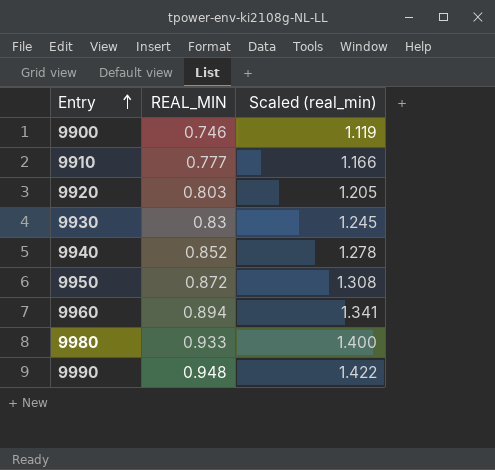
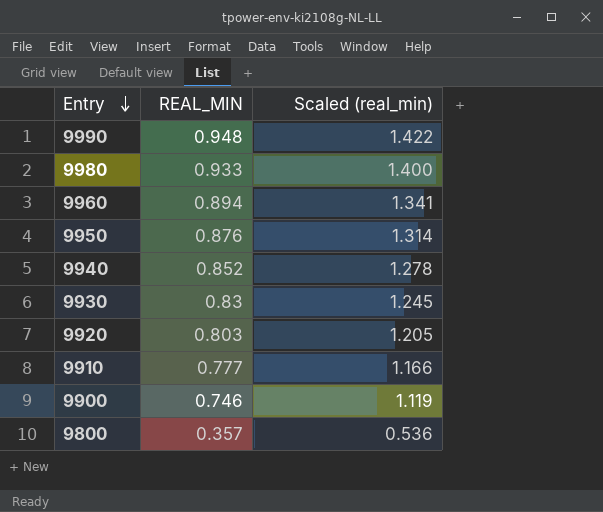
row order: Entry ascending -> Entry descending
9950 | REAL_MIN: 0.872 -> 0.876
9950 | Scaled (real_min): 1.308 -> 1.314
row 9800: none -> 0.357 | 0.536

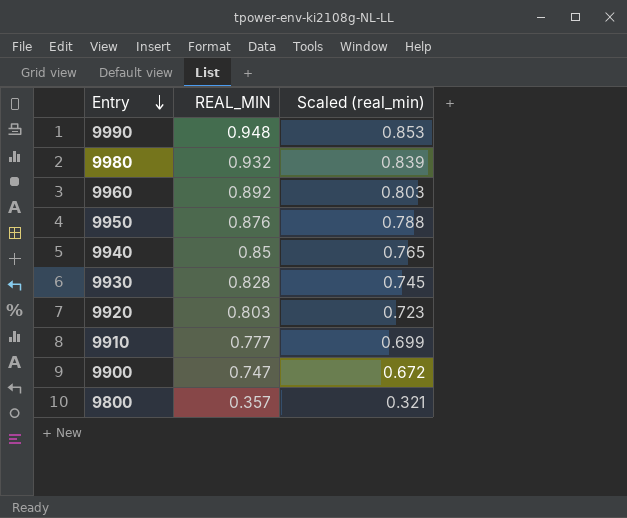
column Scaled (real_min) | formula: [REAL_MIN] * 1.5 -> [REAL_MIN] * 0.9
9980 | REAL_MIN: 0.933 -> 0.932
9960 | REAL_MIN: 0.894 -> 0.892
9940 | REAL_MIN: 0.852 -> 0.85
9930 | REAL_MIN: 0.83 -> 0.828
9900 | REAL_MIN: 0.746 -> 0.747

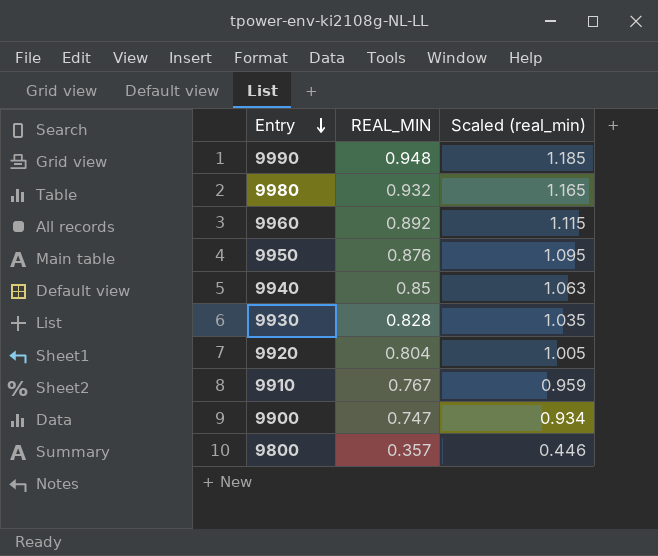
column Scaled (real_min) | formula: [REAL_MIN] * 0.9 -> [REAL_MIN] * 1.25
9920 | REAL_MIN: 0.803 -> 0.804
9910 | REAL_MIN: 0.777 -> 0.767

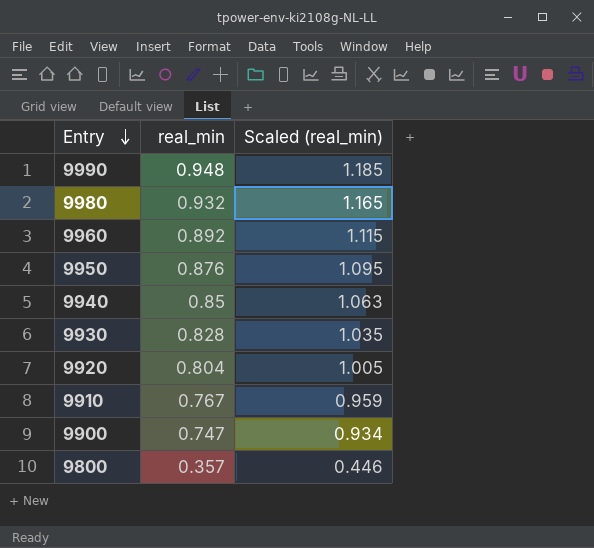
column name: REAL_MIN -> real_min

